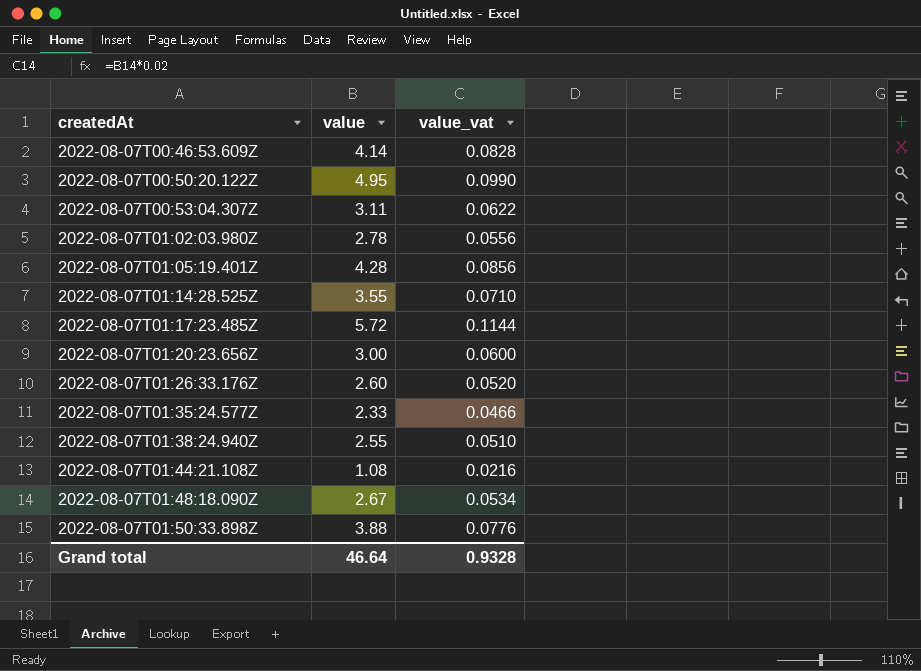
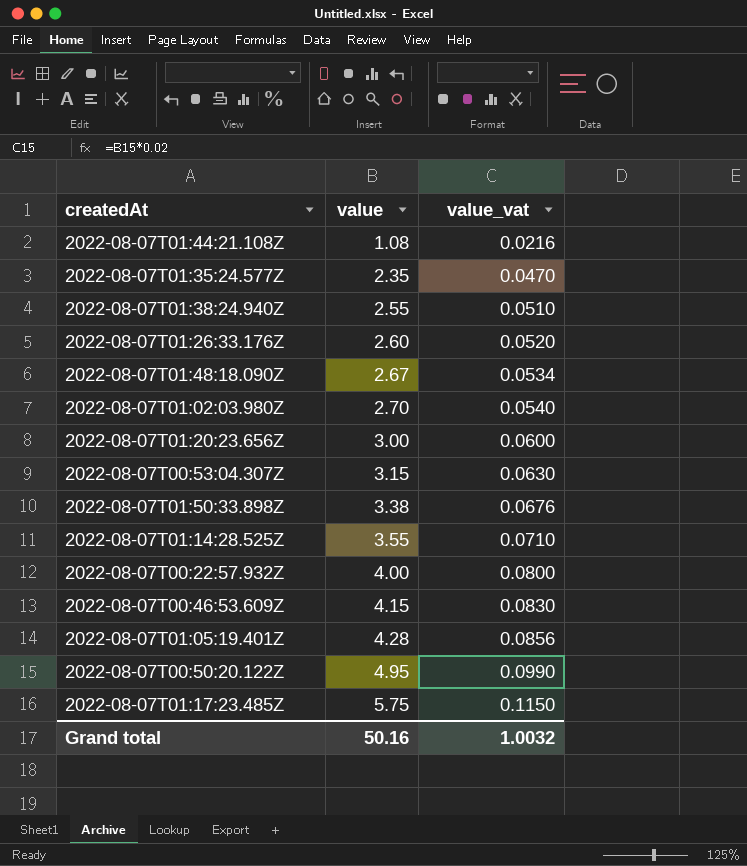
row order: createdAt ascending -> value ascending
2022-08-07T01:35:24.577Z | value: 2.33 -> 2.35
2022-08-07T01:35:24.577Z | value_vat: 0.0466 -> 0.0470
2022-08-07T01:02:03.980Z | value: 2.78 -> 2.70
2022-08-07T01:02:03.980Z | value_vat: 0.0556 -> 0.0540
2022-08-07T00:53:04.307Z | value: 3.11 -> 3.15
2022-08-07T00:53:04.307Z | value_vat: 0.0622 -> 0.0630
2022-08-07T01:50:33.898Z | value: 3.88 -> 3.38
2022-08-07T01:50:33.898Z | value_vat: 0.0776 -> 0.0676
row 2022-08-07T00:22:57.932Z: none -> 4.00 | 0.0800
2022-08-07T00:46:53.609Z | value: 4.14 -> 4.15
2022-08-07T00:46:53.609Z | value_vat: 0.0828 -> 0.0830
2022-08-07T01:17:23.485Z | value: 5.72 -> 5.75
2022-08-07T01:17:23.485Z | value_vat: 0.1144 -> 0.1150
Grand total | value: 46.64 -> 50.16
Grand total | value_vat: 0.9328 -> 1.0032

